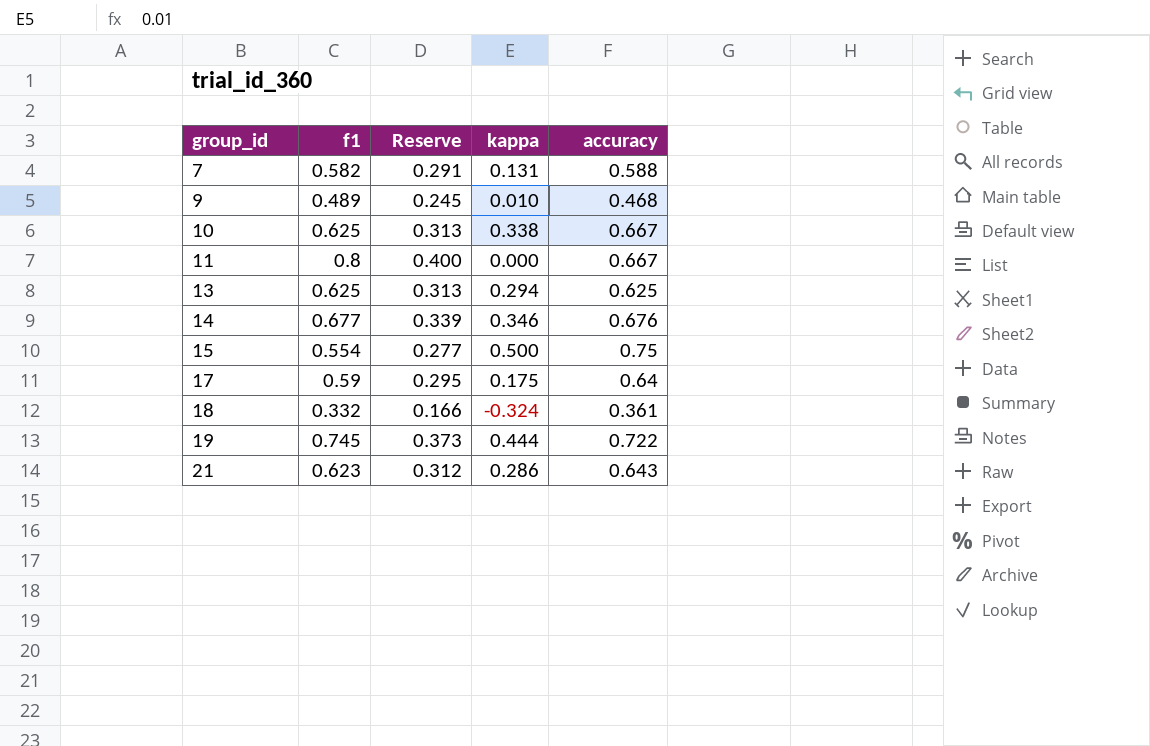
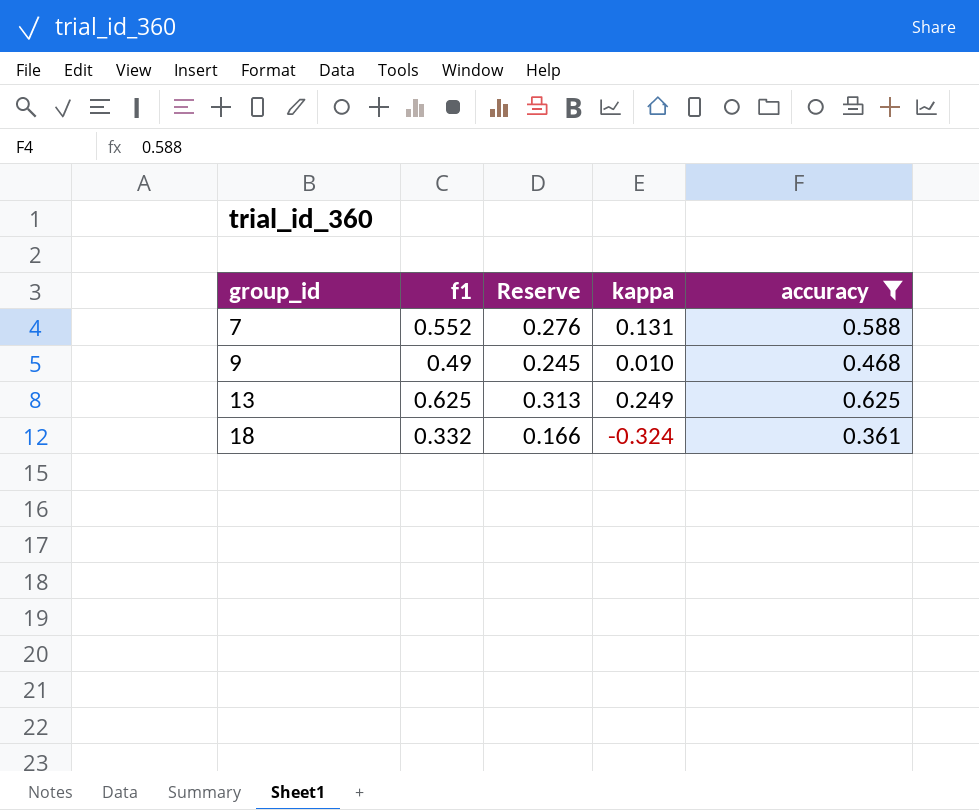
filter: none -> accuracy <= 0.625
7 | f1: 0.582 -> 0.552
7 | Reserve: 0.291 -> 0.276
9 | f1: 0.489 -> 0.49
13 | kappa: 0.294 -> 0.249

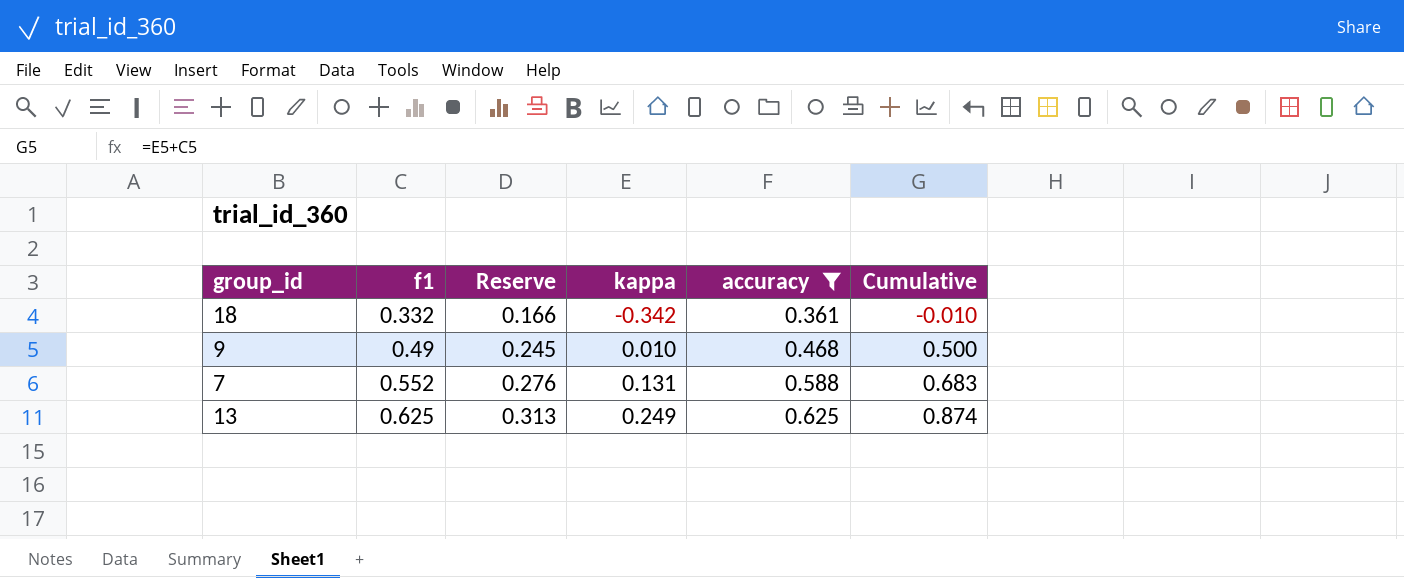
row order: group_id ascending -> f1 ascending
column Cumulative | formula: none -> [f1] + [kappa]
18 | kappa: -0.324 -> -0.342

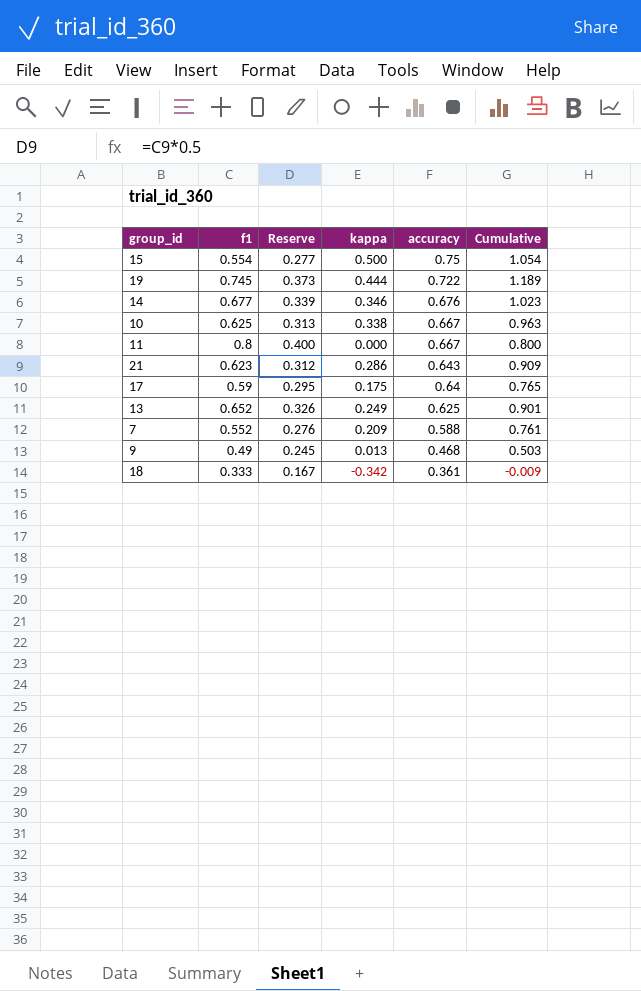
filter: accuracy <= 0.625 -> none
row order: f1 ascending -> accuracy descending
13 | f1: 0.625 -> 0.652
13 | Reserve: 0.313 -> 0.326
13 | Cumulative: 0.874 -> 0.901
7 | kappa: 0.131 -> 0.209
7 | Cumulative: 0.683 -> 0.761
9 | kappa: 0.010 -> 0.013
9 | Cumulative: 0.500 -> 0.503
18 | f1: 0.332 -> 0.333
18 | Reserve: 0.166 -> 0.167
18 | Cumulative: -0.010 -> -0.009

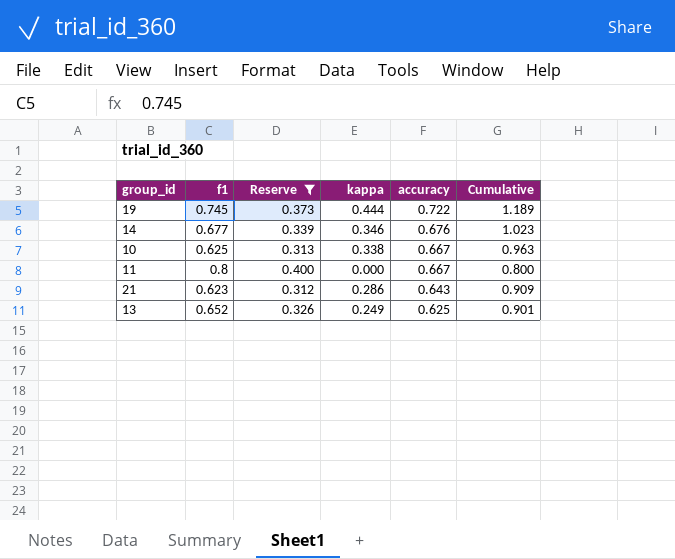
filter: none -> Reserve >= 0.312

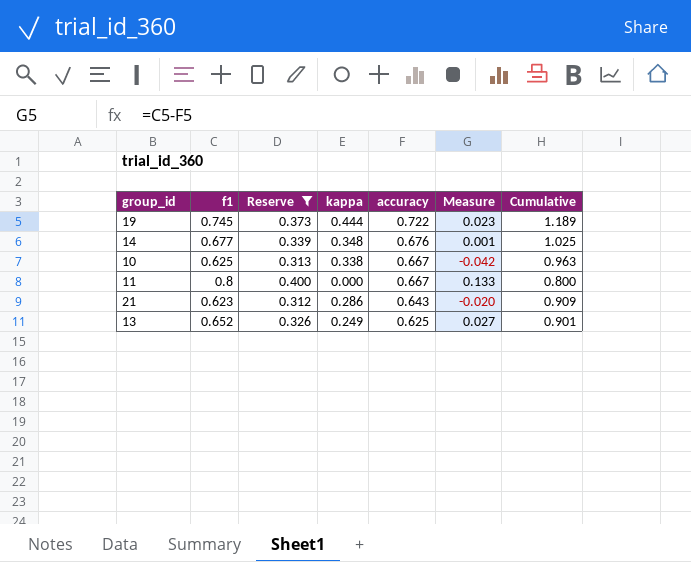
column Measure | formula: none -> [f1] - [accuracy]
14 | kappa: 0.346 -> 0.348
14 | Cumulative: 1.023 -> 1.025

